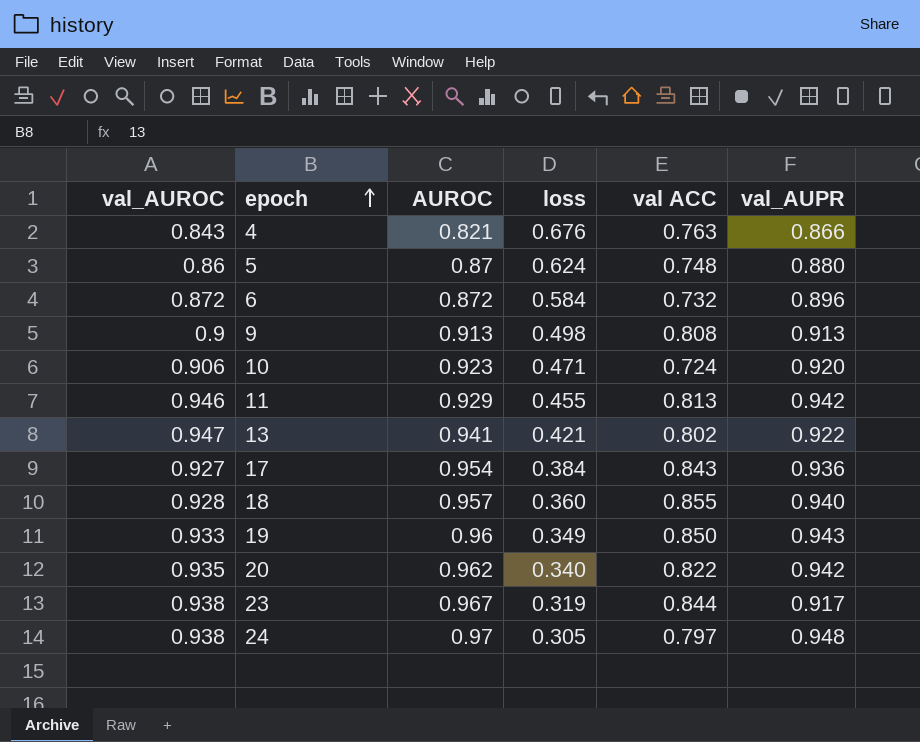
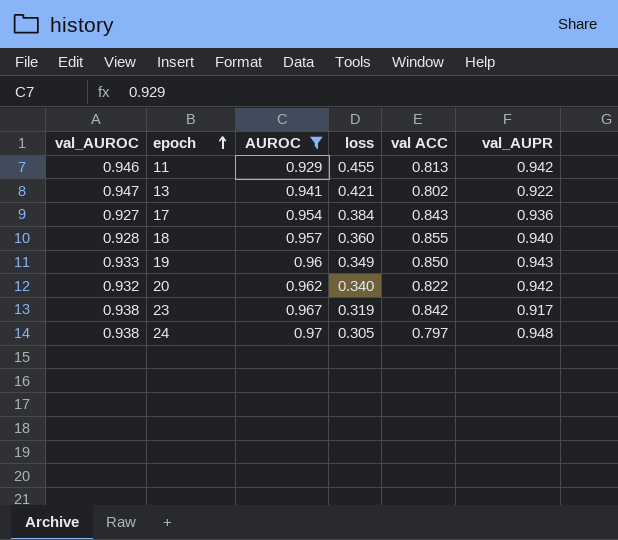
filter: none -> AUROC >= 0.929
20 | val_AUROC: 0.935 -> 0.932
23 | val ACC: 0.844 -> 0.842

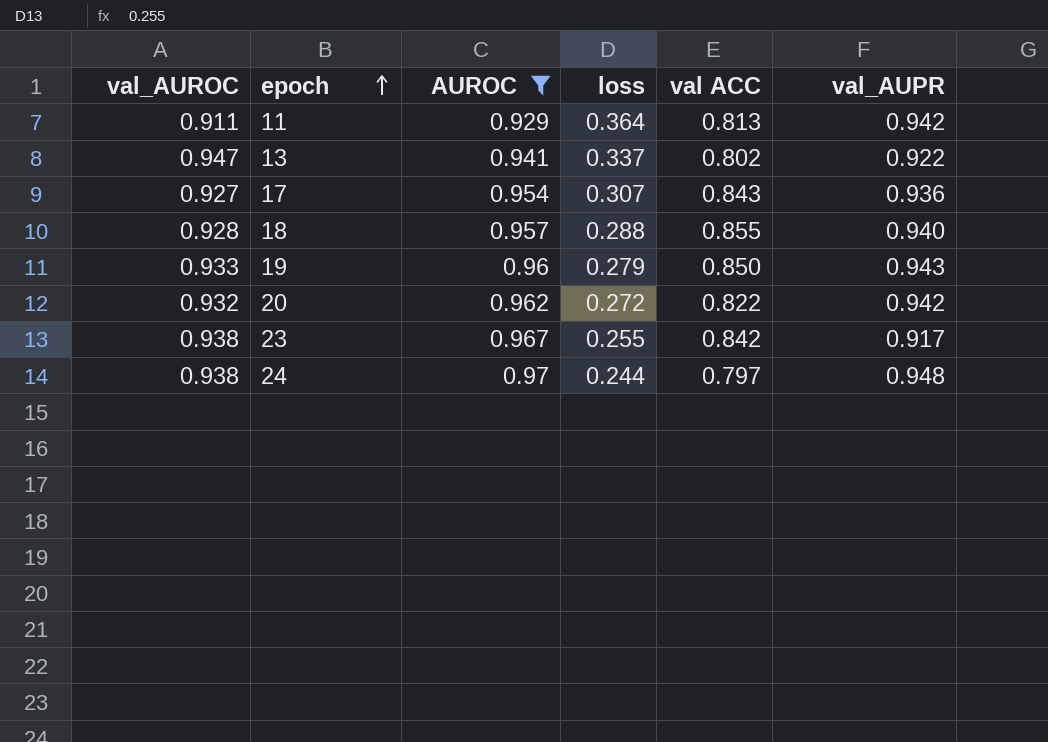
11 | val_AUROC: 0.946 -> 0.911
11 | loss: 0.455 -> 0.364
13 | loss: 0.421 -> 0.337
17 | loss: 0.384 -> 0.307
18 | loss: 0.360 -> 0.288
19 | loss: 0.349 -> 0.279
20 | loss: 0.340 -> 0.272
23 | loss: 0.319 -> 0.255
24 | loss: 0.305 -> 0.244

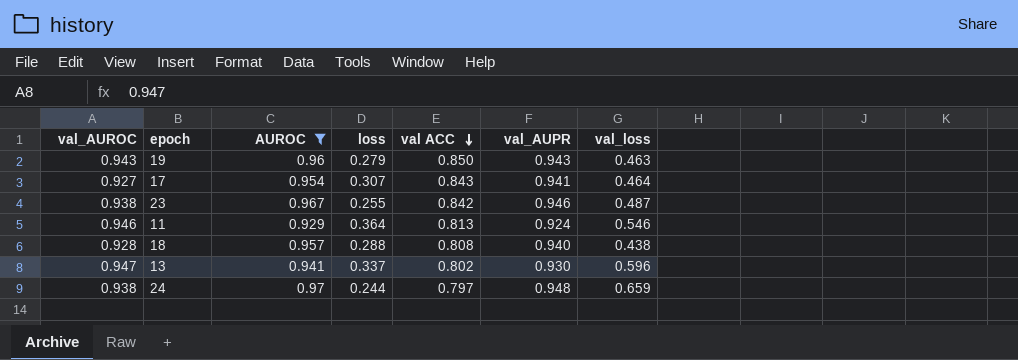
row order: epoch ascending -> val ACC descending
column val_loss | position: none -> 7
row 20: 0.932 | 0.962 | 0.272 | 0.822 | 0.942 -> none
19 | val_AUROC: 0.933 -> 0.943
17 | val_AUPR: 0.936 -> 0.941
23 | val_AUPR: 0.917 -> 0.946
11 | val_AUROC: 0.911 -> 0.946
11 | val_AUPR: 0.942 -> 0.924
18 | val ACC: 0.855 -> 0.808
13 | val_AUPR: 0.922 -> 0.930

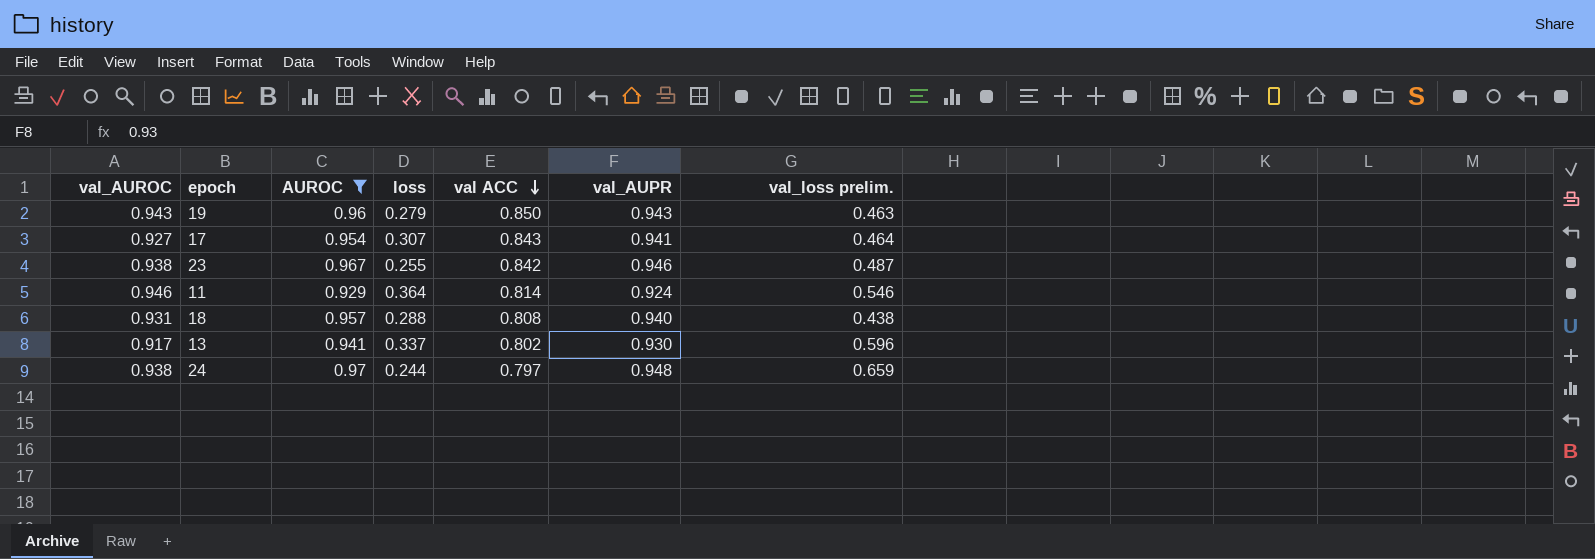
column name: val_loss -> val_loss prelim.
11 | val ACC: 0.813 -> 0.814
18 | val_AUROC: 0.928 -> 0.931
13 | val_AUROC: 0.947 -> 0.917

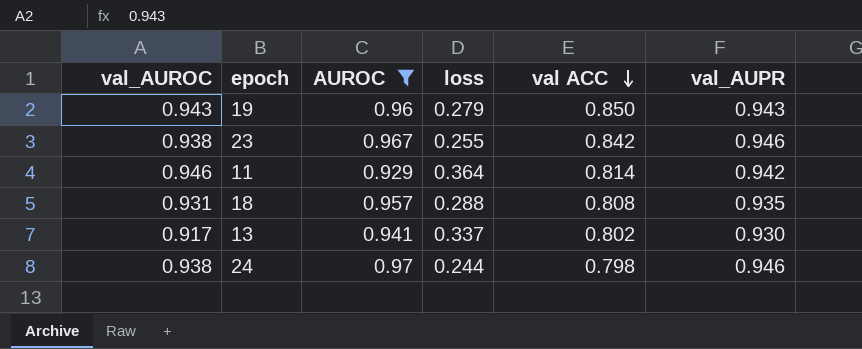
column val_loss prelim. | position: 7 -> none
row 17: 0.927 | 0.954 | 0.307 | 0.843 | 0.941 | 0.464 -> none
11 | val_AUPR: 0.924 -> 0.942
18 | val_AUPR: 0.940 -> 0.935
24 | val ACC: 0.797 -> 0.798
24 | val_AUPR: 0.948 -> 0.946

